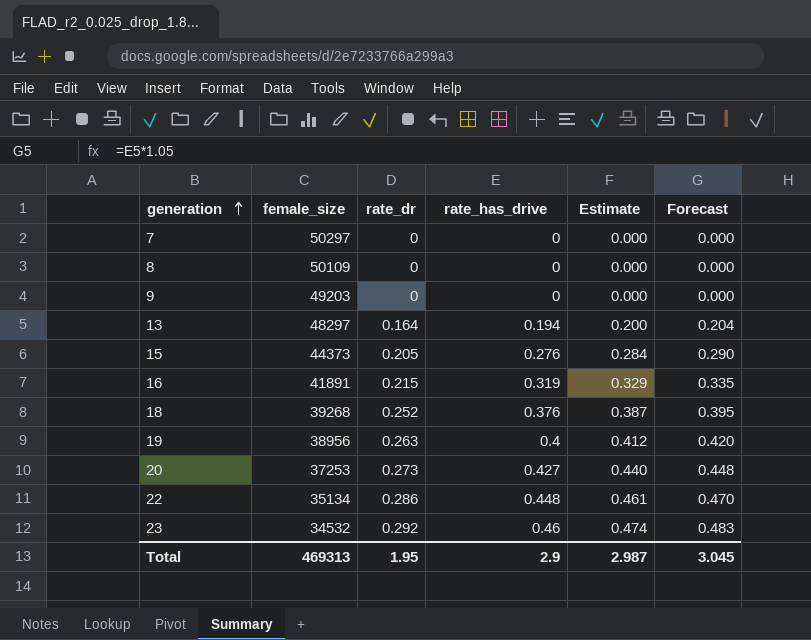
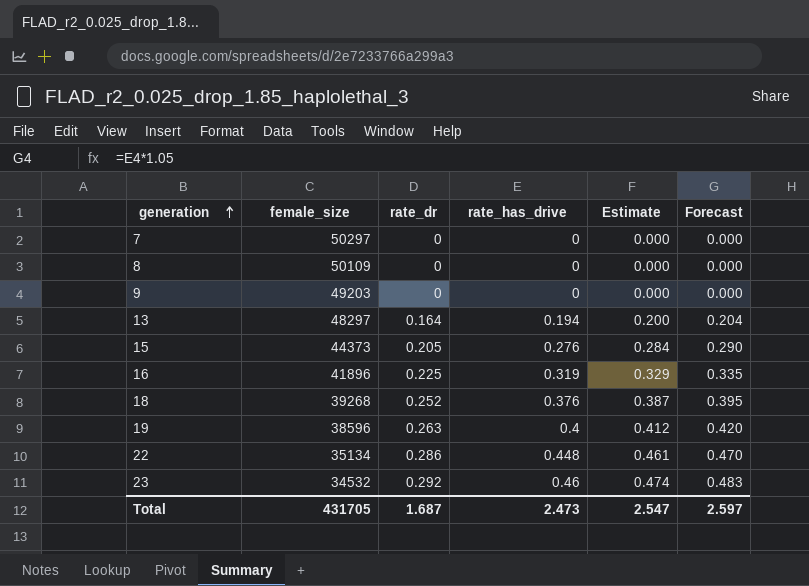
row 20: 37253 | 0.273 | 0.427 | 0.440 | 0.448 -> none
16 | female_size: 41891 -> 41896
16 | rate_dr: 0.215 -> 0.225
19 | female_size: 38956 -> 38596
Total | female_size: 469313 -> 431705
Total | rate_dr: 1.95 -> 1.687
Total | rate_has_drive: 2.9 -> 2.473
Total | Estimate: 2.987 -> 2.547
Total | Forecast: 3.045 -> 2.597

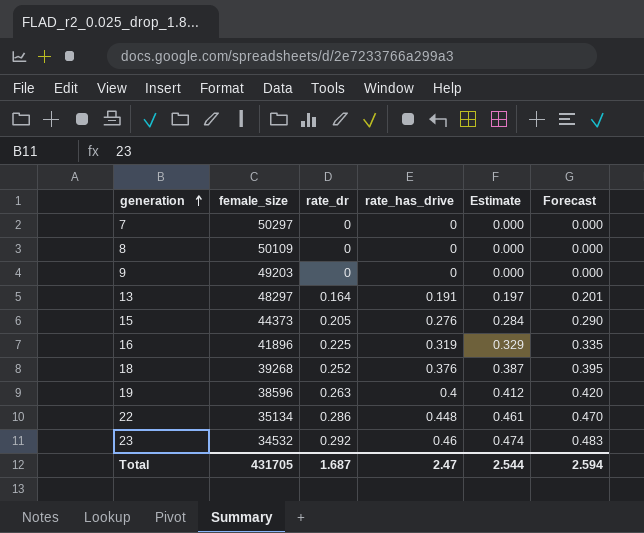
13 | rate_has_drive: 0.194 -> 0.191
13 | Estimate: 0.200 -> 0.197
13 | Forecast: 0.204 -> 0.201
Total | rate_has_drive: 2.473 -> 2.47
Total | Estimate: 2.547 -> 2.544
Total | Forecast: 2.597 -> 2.594

